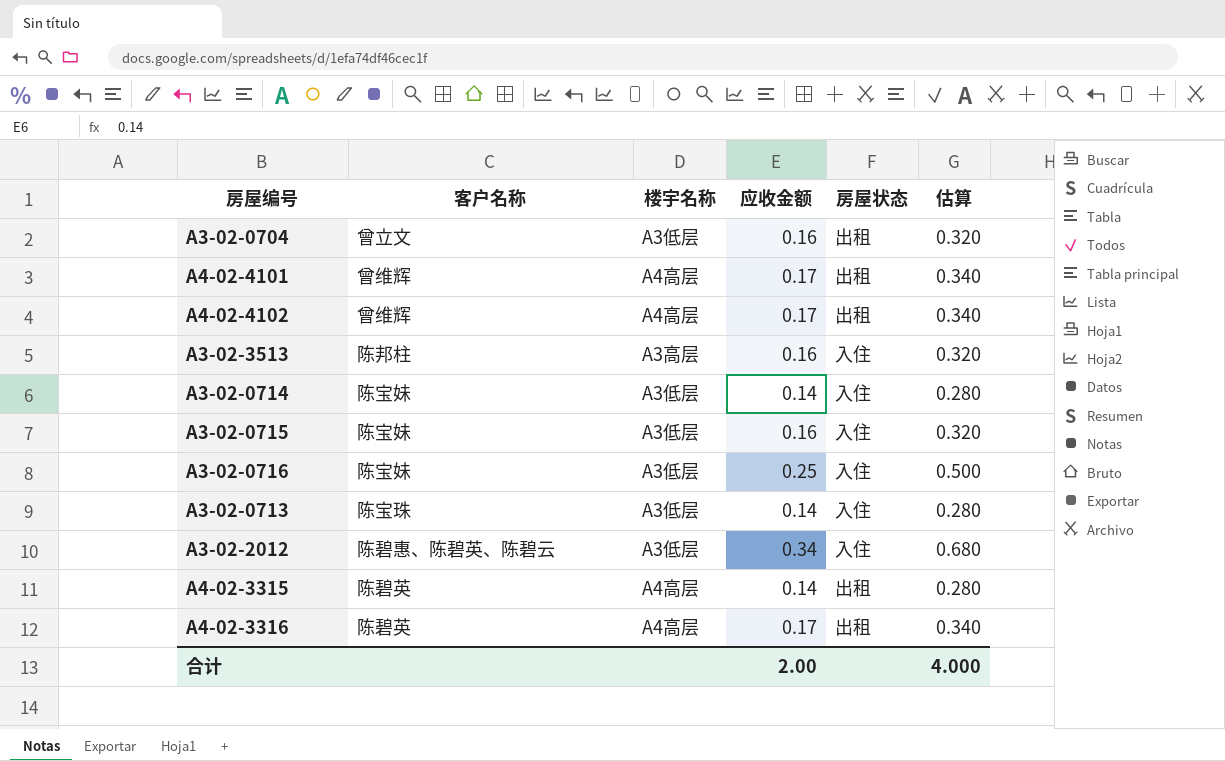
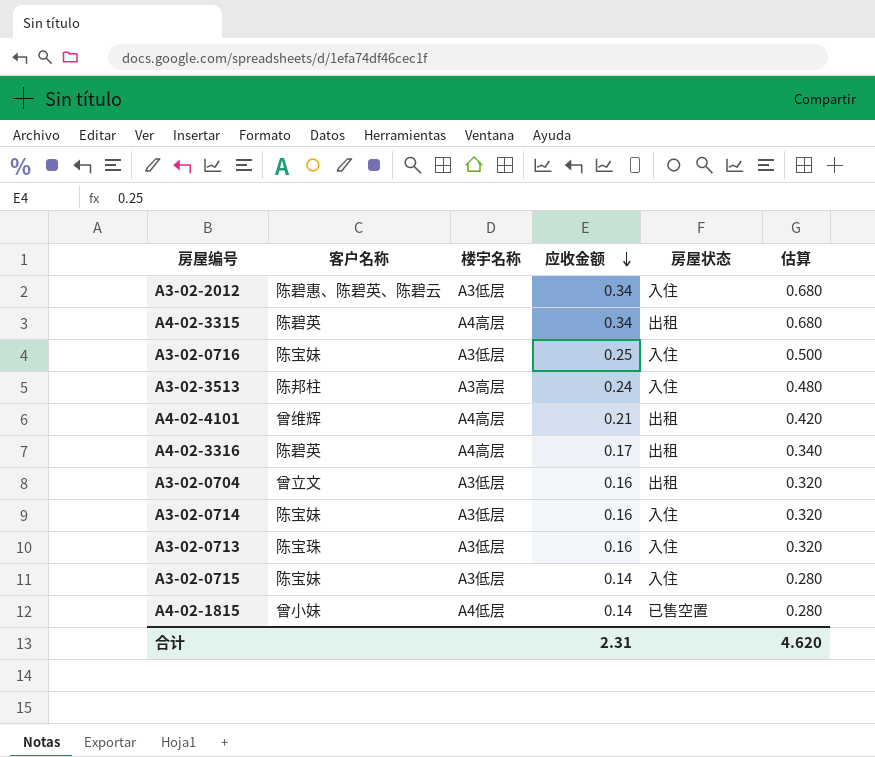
row order: none -> 应收金额 descending
row A4-02-4102: 曾维辉 | A4高层 | 0.17 | 出租 | 0.340 -> none
A4-02-3315 | 应收金额: 0.14 -> 0.34
A4-02-3315 | 估算: 0.280 -> 0.680
A3-02-3513 | 应收金额: 0.16 -> 0.24
A3-02-3513 | 估算: 0.320 -> 0.480
A4-02-4101 | 应收金额: 0.17 -> 0.21
A4-02-4101 | 估算: 0.340 -> 0.420
A3-02-0714 | 应收金额: 0.14 -> 0.16
A3-02-0714 | 估算: 0.280 -> 0.320
A3-02-0713 | 应收金额: 0.14 -> 0.16
A3-02-0713 | 估算: 0.280 -> 0.320
A3-02-0715 | 应收金额: 0.16 -> 0.14
A3-02-0715 | 估算: 0.320 -> 0.280
row A4-02-1815: none -> 曾小妹 | A4低层 | 0.14 | 已售空置 | 0.280
合计 | 应收金额: 2.00 -> 2.31
合计 | 估算: 4.000 -> 4.620

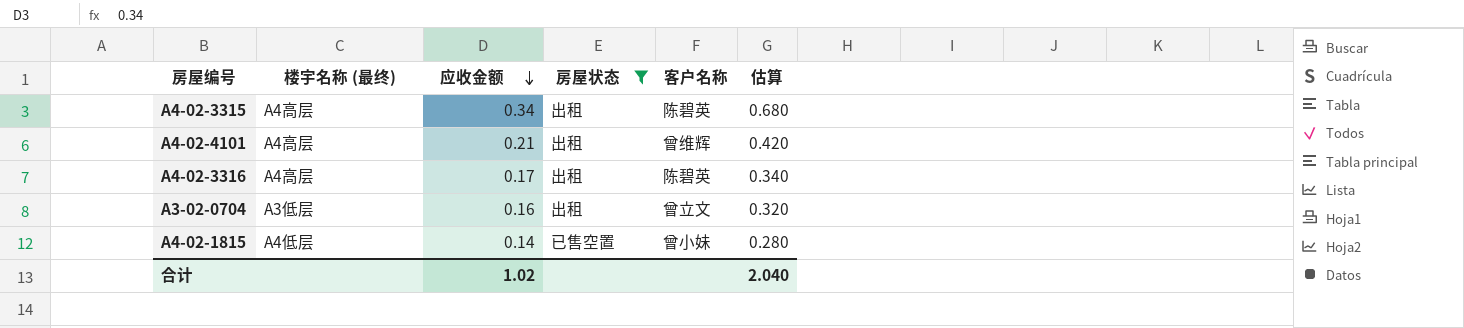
filter: none -> 房屋状态 != 入住
column name: 楼宇名称 -> 楼宇名称 (最终)
column 客户名称 | position: 2 -> 5
合计 | 应收金额: 2.31 -> 1.02
合计 | 估算: 4.620 -> 2.040

